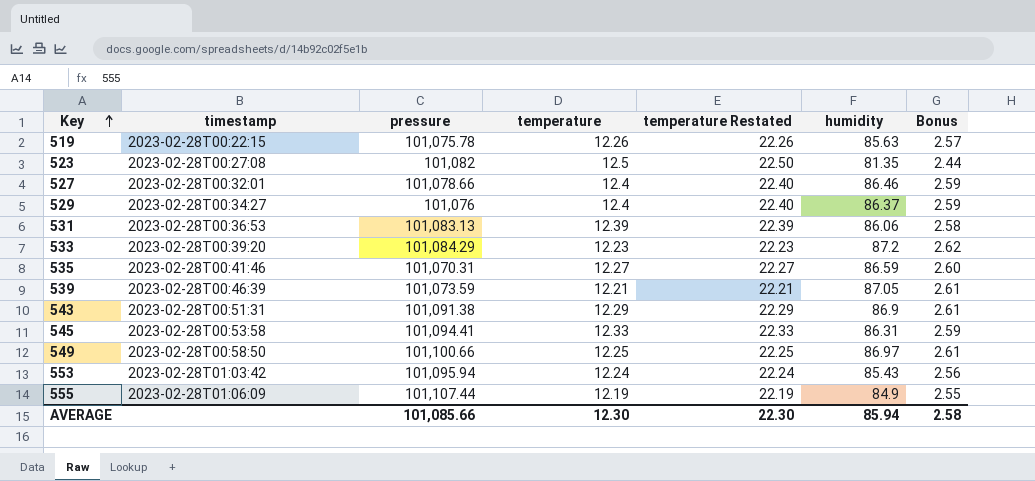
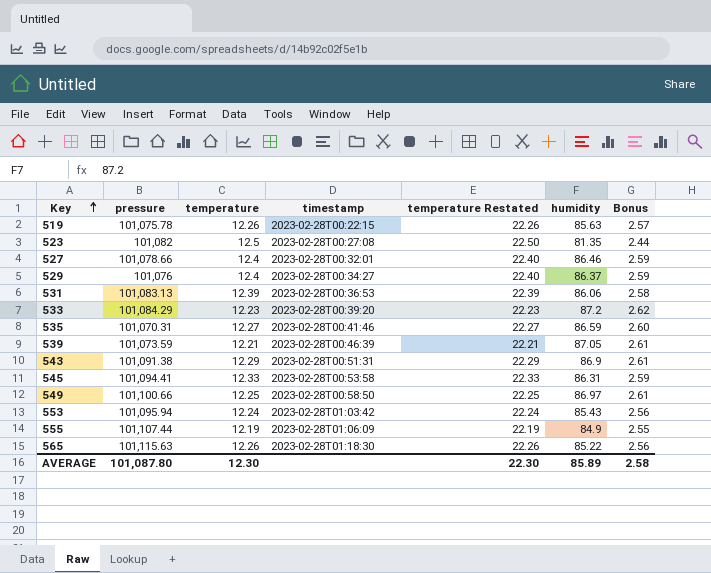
column timestamp | position: 2 -> 4
row 565: none -> 101,115.63 | 12.26 | 2023-02-28T01:18:30 | 22.26 | 85.22 | 2.56
AVERAGE | pressure: 101,085.66 -> 101,087.80
AVERAGE | humidity: 85.94 -> 85.89

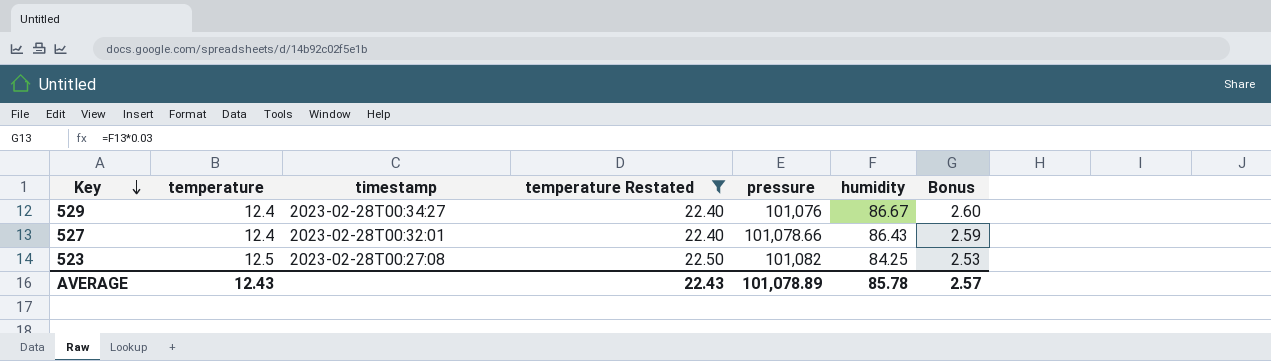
filter: none -> temperature Restated >= 22.40
row order: Key ascending -> Key descending
column pressure | position: 2 -> 5
529 | humidity: 86.37 -> 86.67
529 | Bonus: 2.59 -> 2.60
527 | humidity: 86.46 -> 86.43
523 | humidity: 81.35 -> 84.25
523 | Bonus: 2.44 -> 2.53
AVERAGE | temperature: 12.30 -> 12.43
AVERAGE | temperature Restated: 22.30 -> 22.43
AVERAGE | pressure: 101,087.80 -> 101,078.89
AVERAGE | humidity: 85.89 -> 85.78
AVERAGE | Bonus: 2.58 -> 2.57

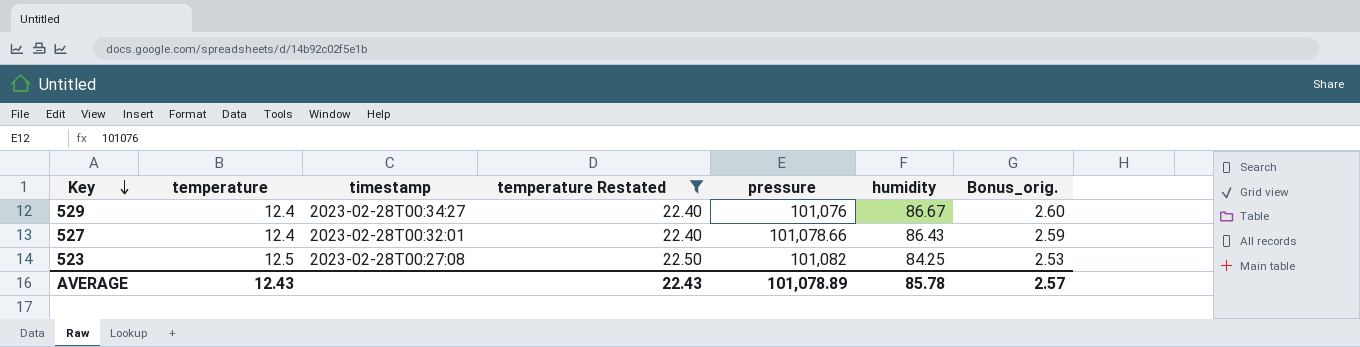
column name: Bonus -> Bonus_orig.

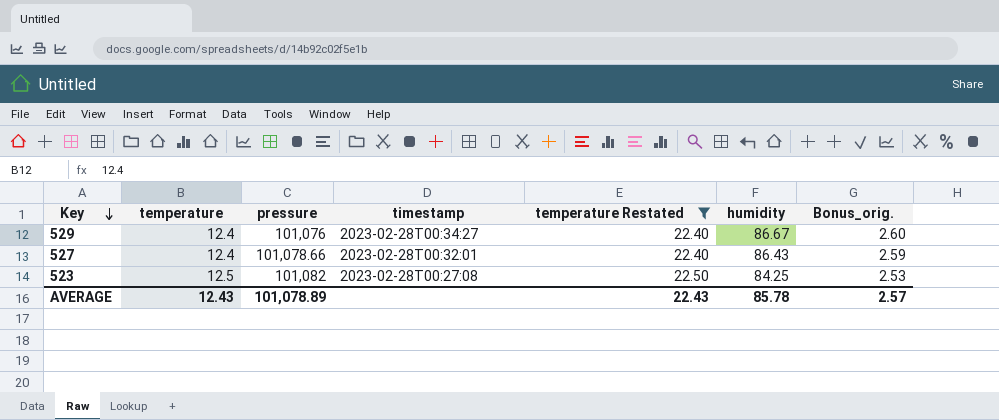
column pressure | position: 5 -> 3

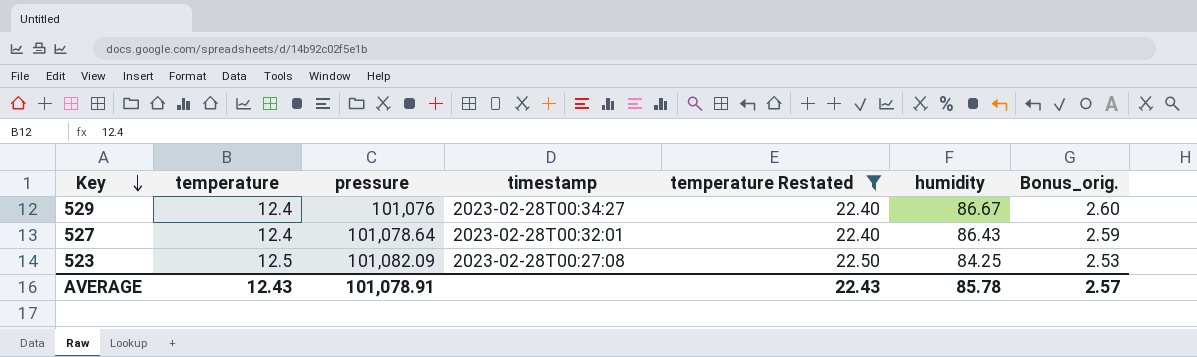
527 | pressure: 101,078.66 -> 101,078.64
523 | pressure: 101,082 -> 101,082.09
AVERAGE | pressure: 101,078.89 -> 101,078.91

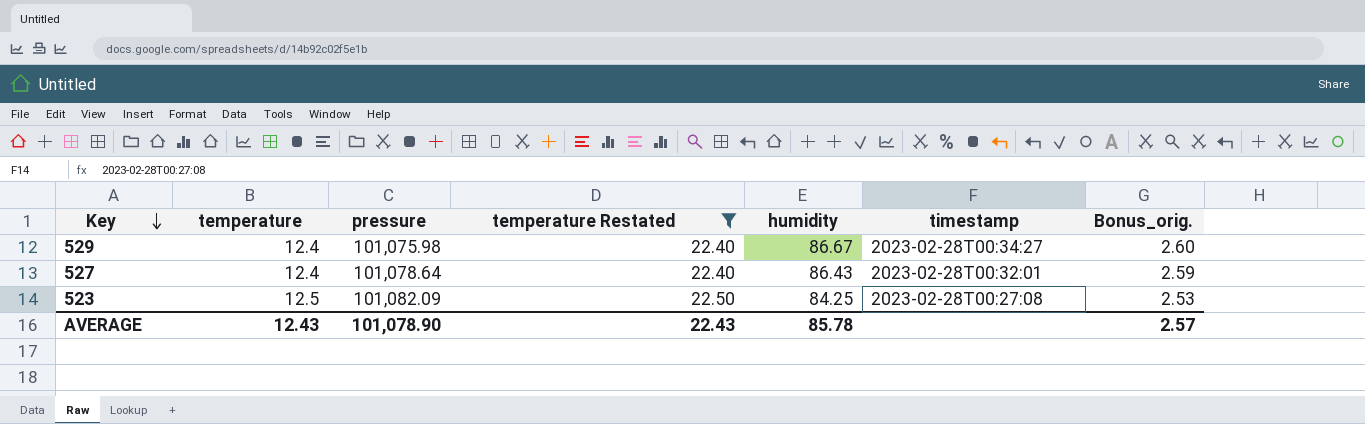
column timestamp | position: 4 -> 6
529 | pressure: 101,076 -> 101,075.98
AVERAGE | pressure: 101,078.91 -> 101,078.90

